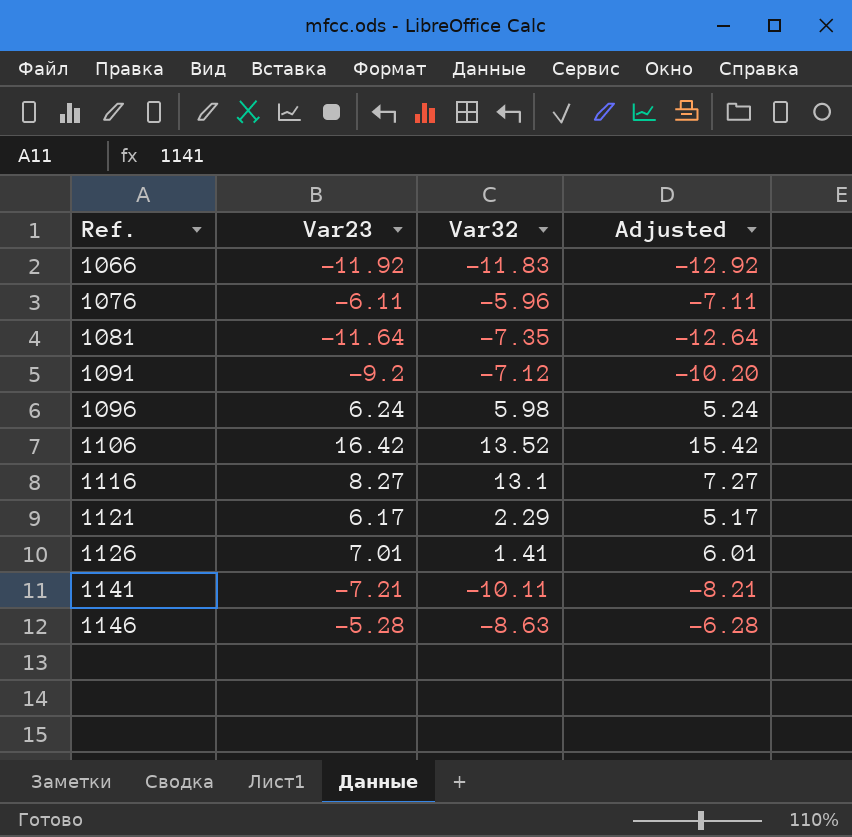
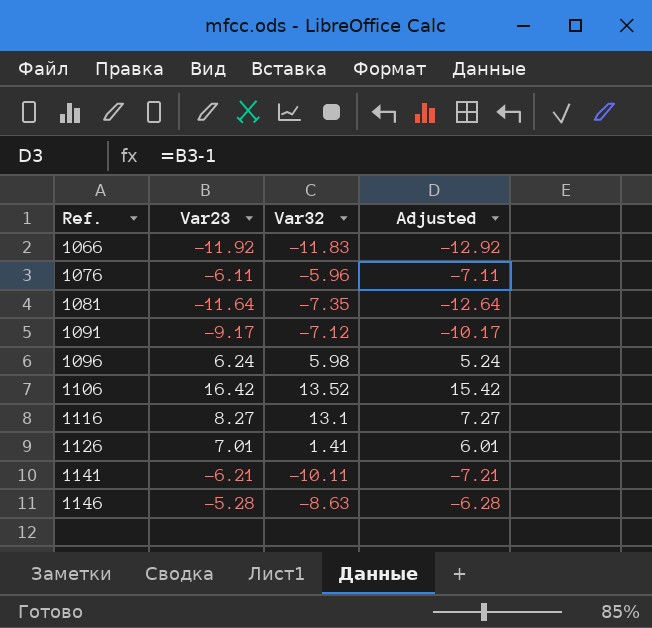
row 1121: 6.17 | 2.29 | 5.17 -> none
1091 | Var23: -9.2 -> -9.17
1091 | Adjusted: -10.20 -> -10.17
1141 | Var23: -7.21 -> -6.21
1141 | Adjusted: -8.21 -> -7.21

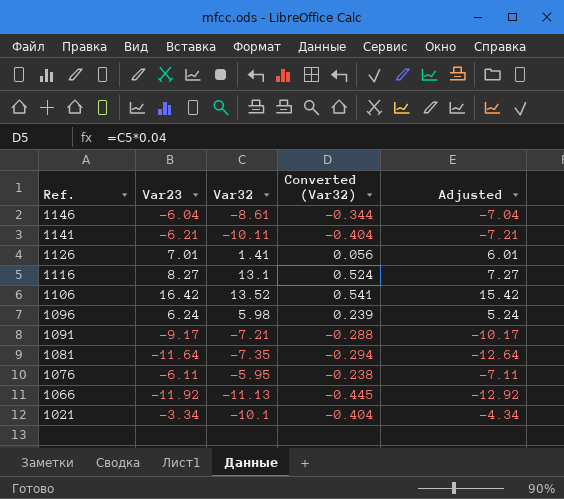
row order: Ref. ascending -> Ref. descending
column Converted (Var32) | formula: none -> [Var32] * 0.04
1146 | Var23: -5.28 -> -6.04
1146 | Var32: -8.63 -> -8.61
1146 | Adjusted: -6.28 -> -7.04
1091 | Var32: -7.12 -> -7.21
1076 | Var32: -5.96 -> -5.95
1066 | Var32: -11.83 -> -11.13
row 1021: none -> -3.34 | -10.1 | -0.404 | -4.34

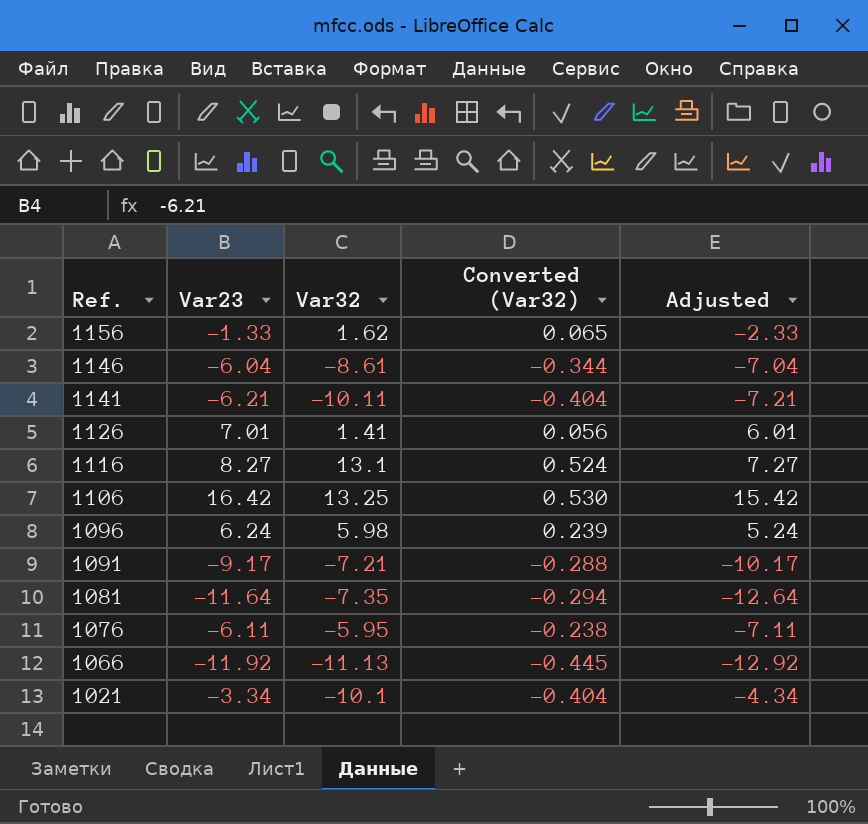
row 1156: none -> -1.33 | 1.62 | 0.065 | -2.33
1106 | Var32: 13.52 -> 13.25
1106 | Converted (Var32): 0.541 -> 0.530

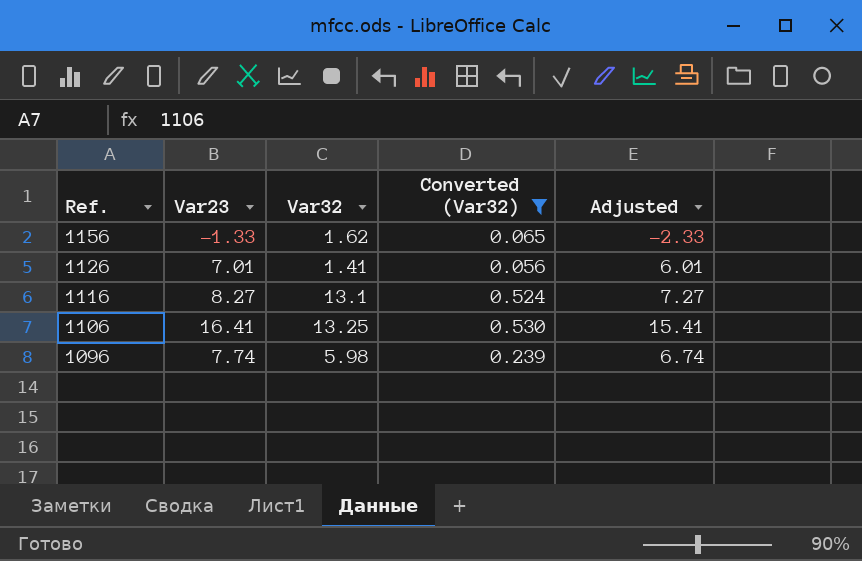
filter: none -> Converted (Var32) >= 0.056
1106 | Var23: 16.42 -> 16.41
1106 | Adjusted: 15.42 -> 15.41
1096 | Var23: 6.24 -> 7.74
1096 | Adjusted: 5.24 -> 6.74

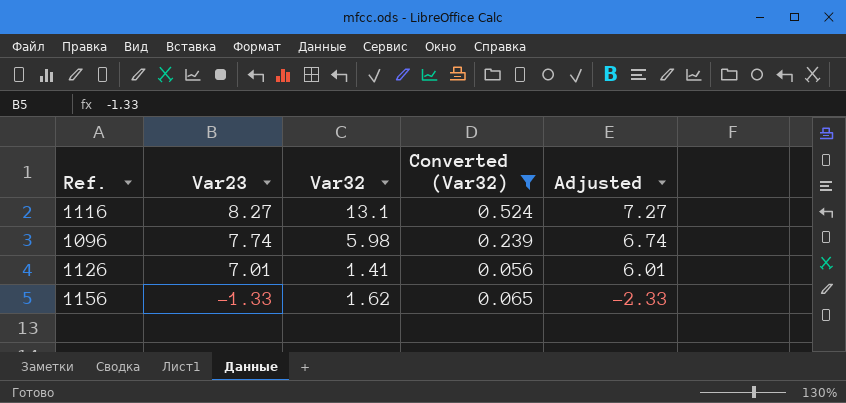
row order: Ref. descending -> Var23 descending
row 1106: 16.41 | 13.25 | 0.530 | 15.41 -> none

